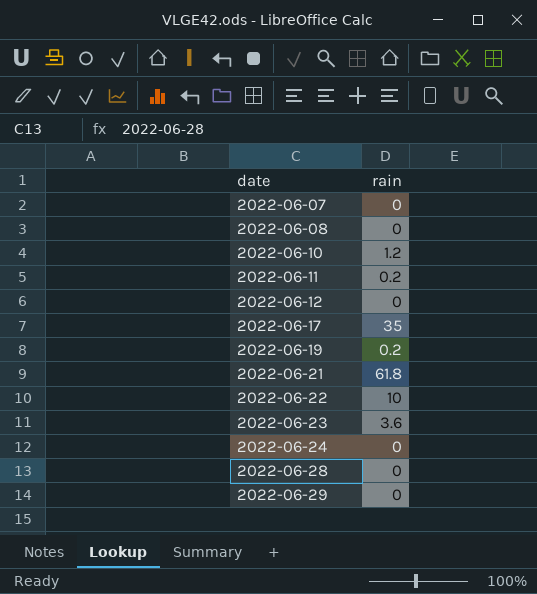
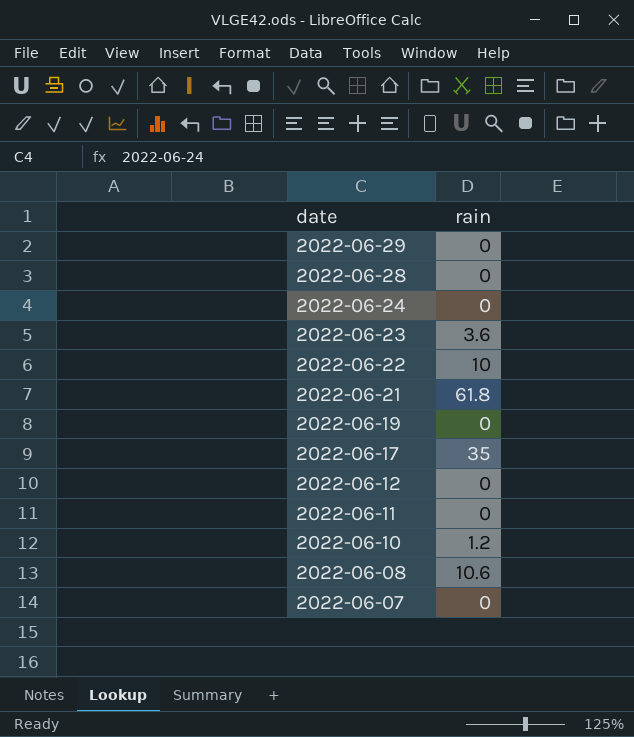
row order: date ascending -> date descending
2022-06-19 | rain: 0.2 -> 0
2022-06-11 | rain: 0.2 -> 0
2022-06-08 | rain: 0 -> 10.6

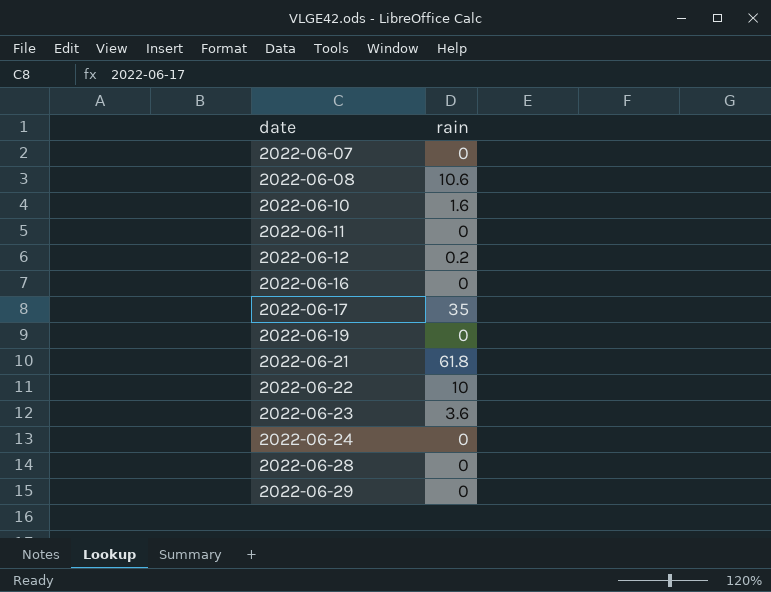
row order: date descending -> date ascending
2022-06-10 | rain: 1.2 -> 1.6
2022-06-12 | rain: 0 -> 0.2
row 2022-06-16: none -> 0

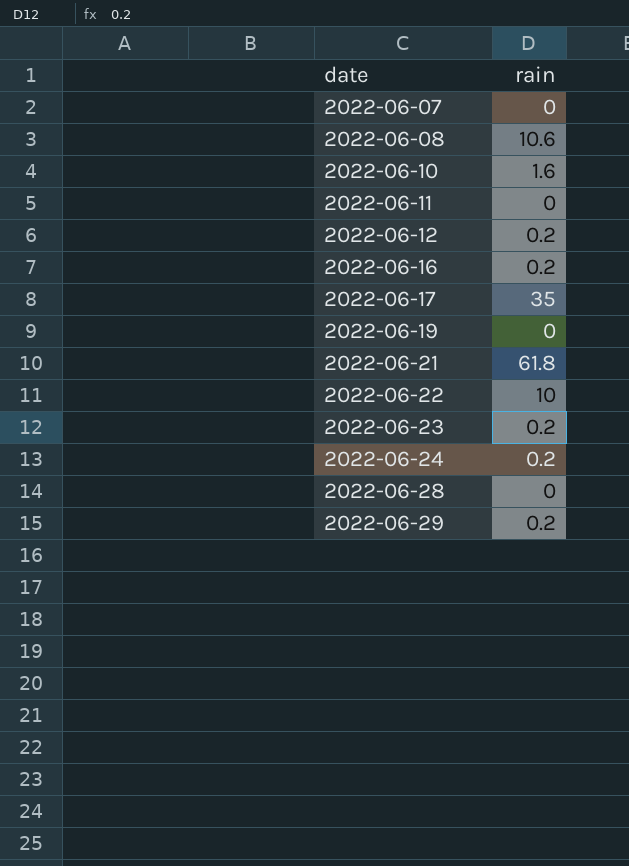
2022-06-16 | rain: 0 -> 0.2
2022-06-23 | rain: 3.6 -> 0.2
2022-06-24 | rain: 0 -> 0.2
2022-06-29 | rain: 0 -> 0.2

